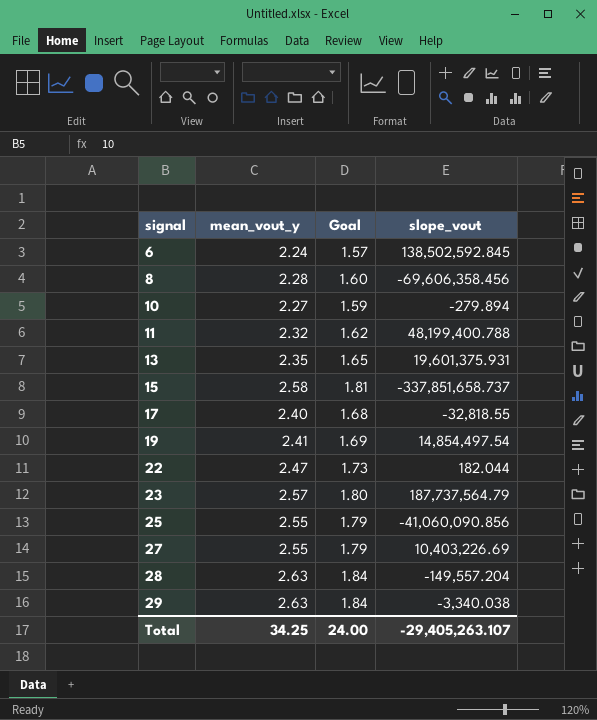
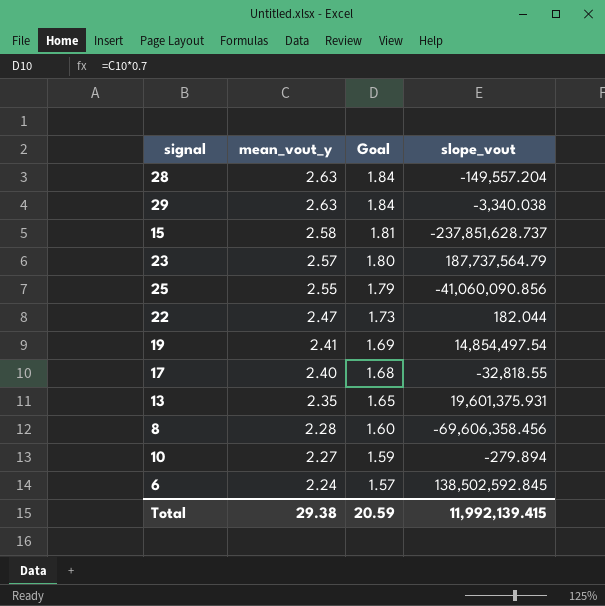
row order: signal ascending -> mean_vout_y descending
row 11: 2.32 | 1.62 | 48,199,400.788 -> none
row 27: 2.55 | 1.79 | 10,403,226.69 -> none
15 | slope_vout: -337,851,658.737 -> -237,851,628.737
Total | mean_vout_y: 34.25 -> 29.38
Total | Goal: 24.00 -> 20.59
Total | slope_vout: -29,405,263.107 -> 11,992,139.415

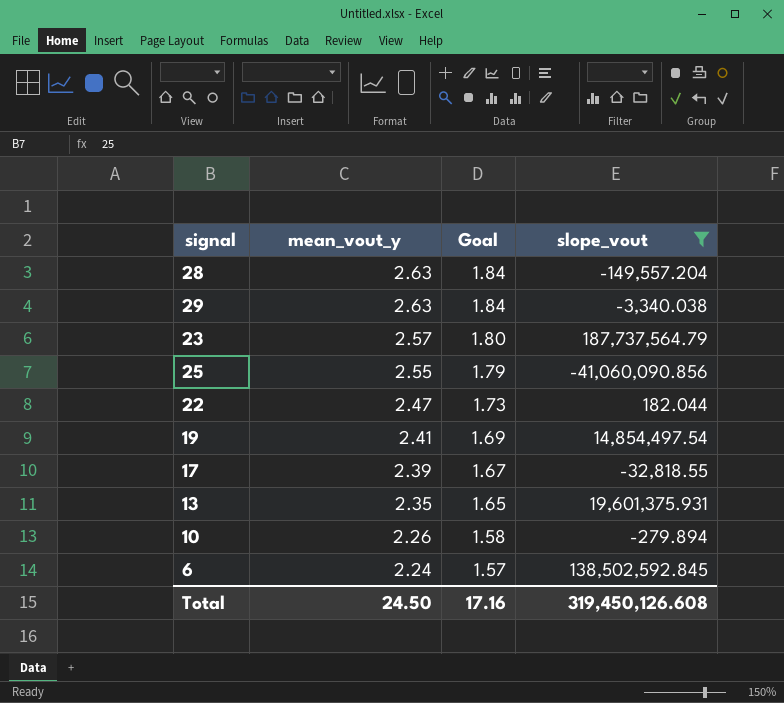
filter: none -> slope_vout >= -41,060,090.856
17 | mean_vout_y: 2.40 -> 2.39
17 | Goal: 1.68 -> 1.67
10 | mean_vout_y: 2.27 -> 2.26
10 | Goal: 1.59 -> 1.58
Total | mean_vout_y: 29.38 -> 24.50
Total | Goal: 20.59 -> 17.16
Total | slope_vout: 11,992,139.415 -> 319,450,126.608

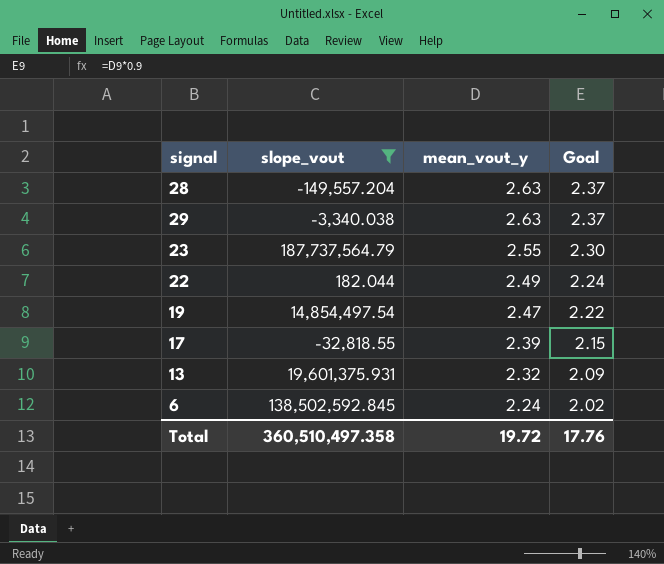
column slope_vout | position: 4 -> 2
column Goal | formula: [mean_vout_y] * 0.7 -> [mean_vout_y] * 0.9
row 25: 2.55 | 1.79 | -41,060,090.856 -> none
row 10: 2.26 | 1.58 | -279.894 -> none
23 | mean_vout_y: 2.57 -> 2.55
22 | mean_vout_y: 2.47 -> 2.49
19 | mean_vout_y: 2.41 -> 2.47
13 | mean_vout_y: 2.35 -> 2.32
Total | slope_vout: 319,450,126.608 -> 360,510,497.358
Total | mean_vout_y: 24.50 -> 19.72
Total | Goal: 17.16 -> 17.76

